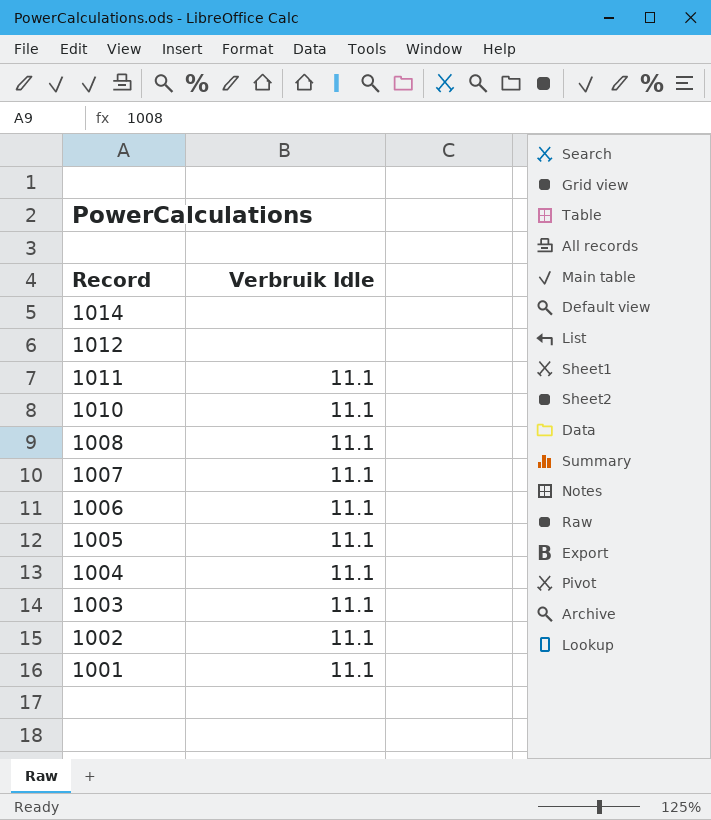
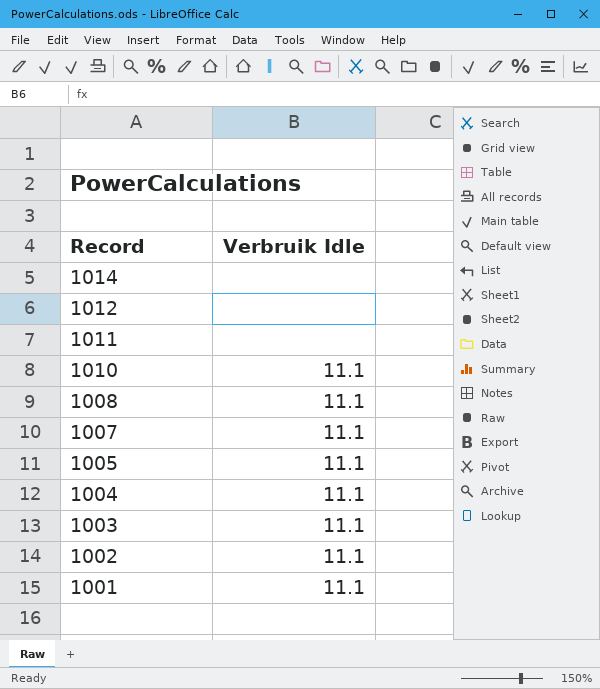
row 1006: 11.1 -> none
1011 | Verbruik Idle: 11.1 -> none

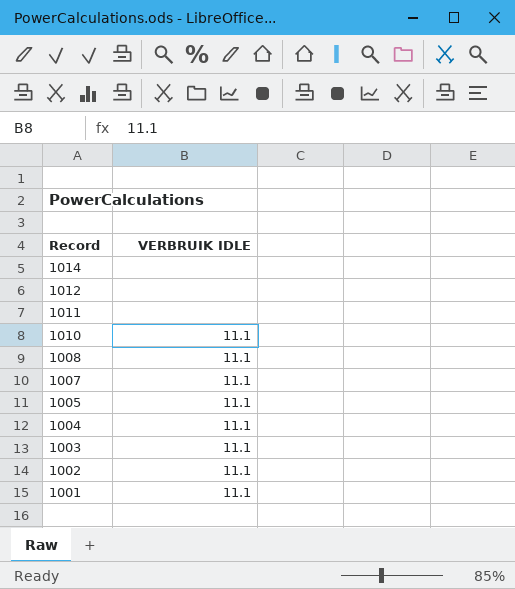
column name: Verbruik Idle -> VERBRUIK IDLE

